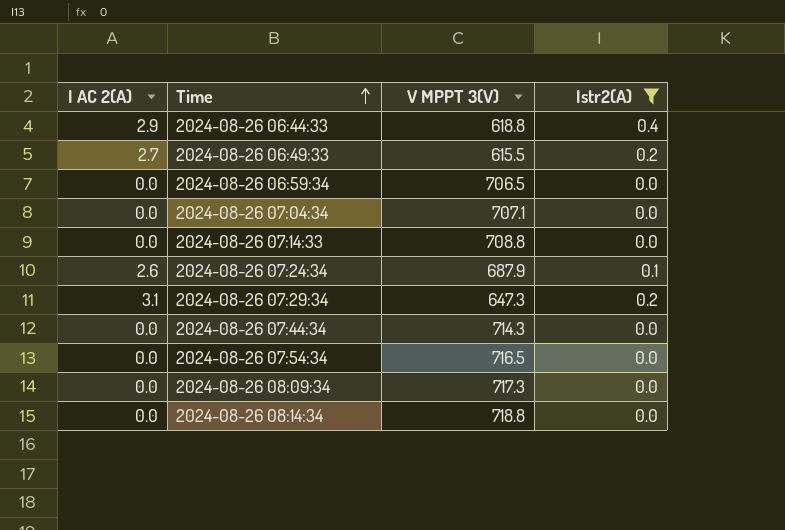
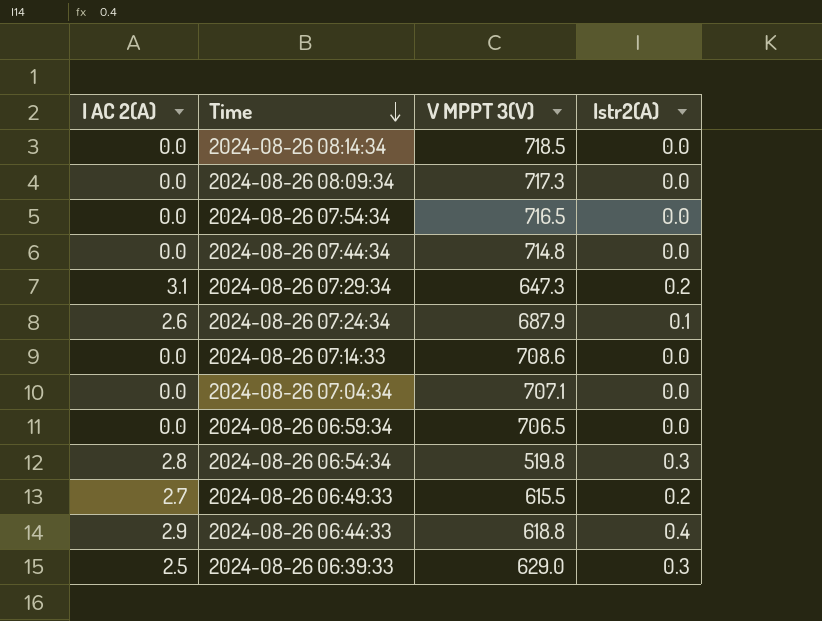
filter: Istr2(A) != 0.3 -> none
row order: Time ascending -> Time descending
2024-08-26 08:14:34 | V MPPT 3(V): 718.8 -> 718.5
2024-08-26 07:44:34 | V MPPT 3(V): 714.3 -> 714.8
2024-08-26 07:14:33 | V MPPT 3(V): 708.8 -> 708.6

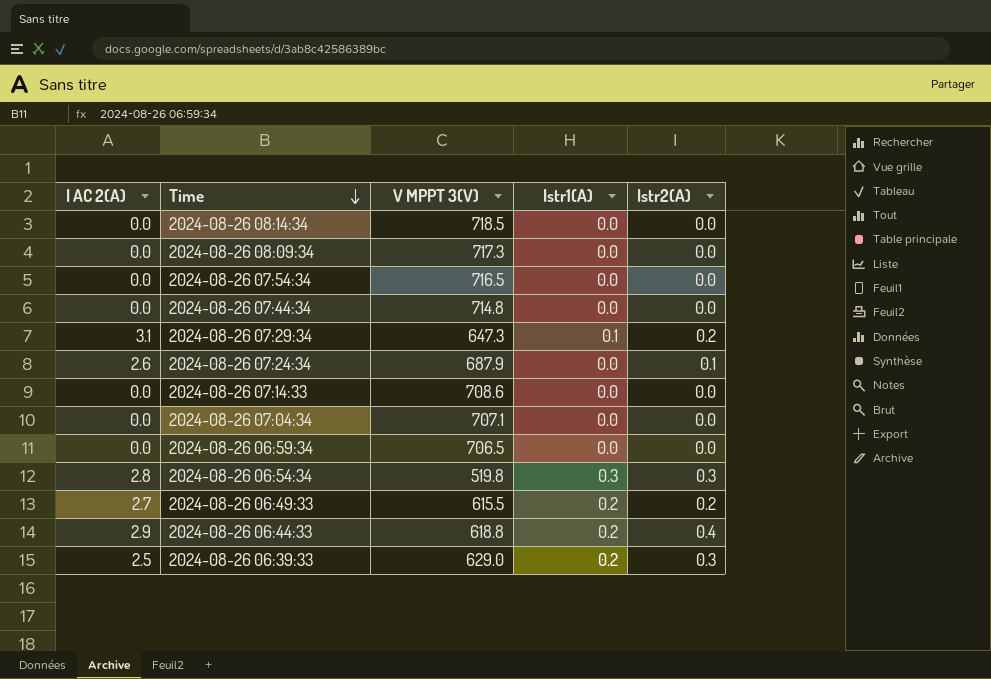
column Istr1(A) | position: none -> 4

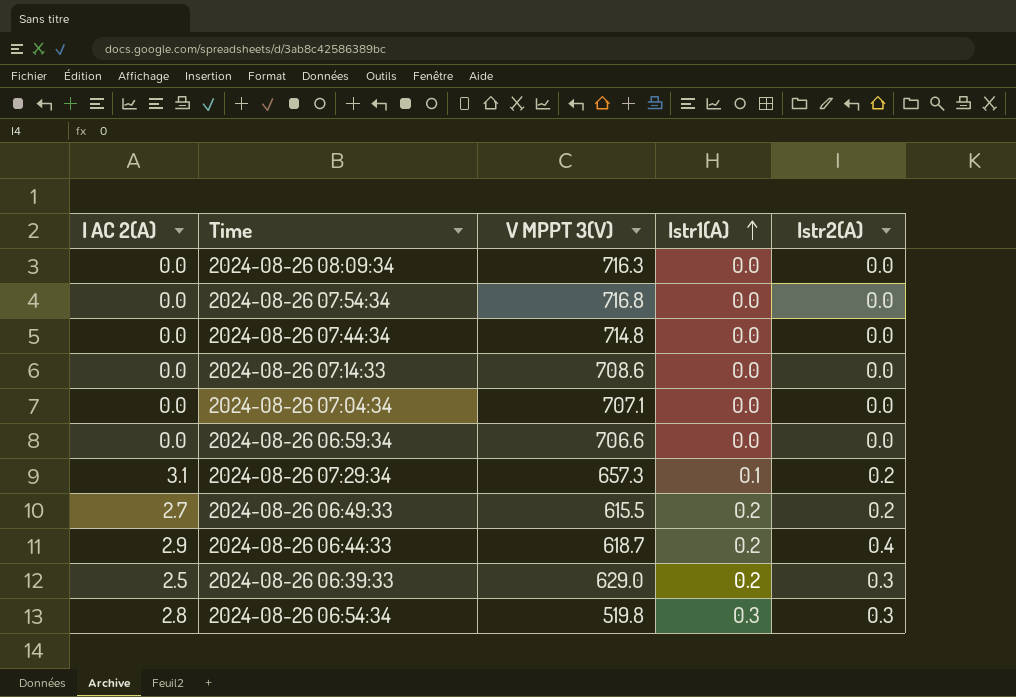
row order: Time descending -> Istr1(A) ascending
row 2024-08-26 08:14:34: 0.0 | 718.5 | 0.0 | 0.0 -> none
row 2024-08-26 07:24:34: 2.6 | 687.9 | 0.0 | 0.1 -> none
2024-08-26 08:09:34 | V MPPT 3(V): 717.3 -> 716.3
2024-08-26 07:54:34 | V MPPT 3(V): 716.5 -> 716.8
2024-08-26 06:59:34 | V MPPT 3(V): 706.5 -> 706.6
2024-08-26 07:29:34 | V MPPT 3(V): 647.3 -> 657.3
2024-08-26 06:44:33 | V MPPT 3(V): 618.8 -> 618.7

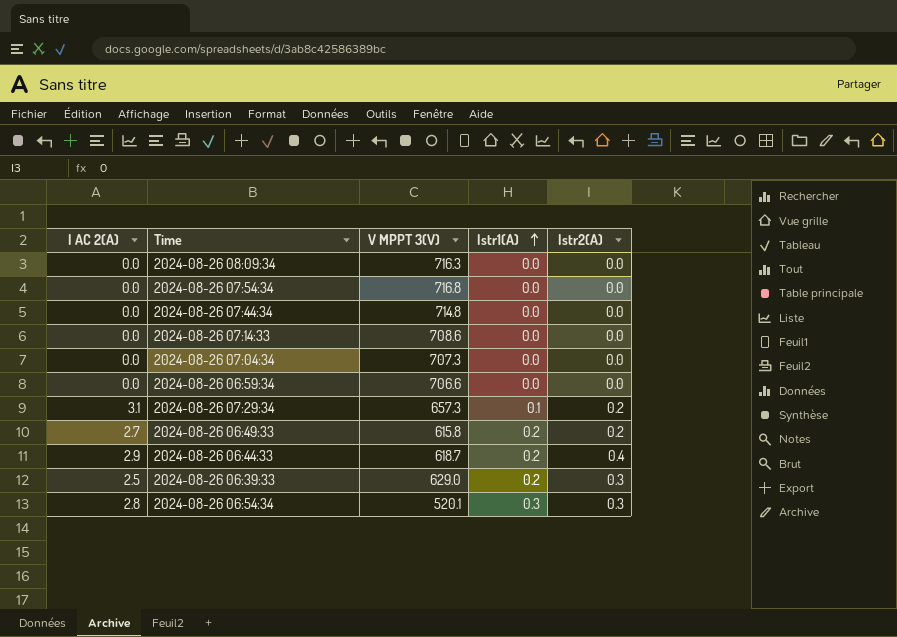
2024-08-26 07:04:34 | V MPPT 3(V): 707.1 -> 707.3
2024-08-26 06:49:33 | V MPPT 3(V): 615.5 -> 615.8
2024-08-26 06:54:34 | V MPPT 3(V): 519.8 -> 520.1

